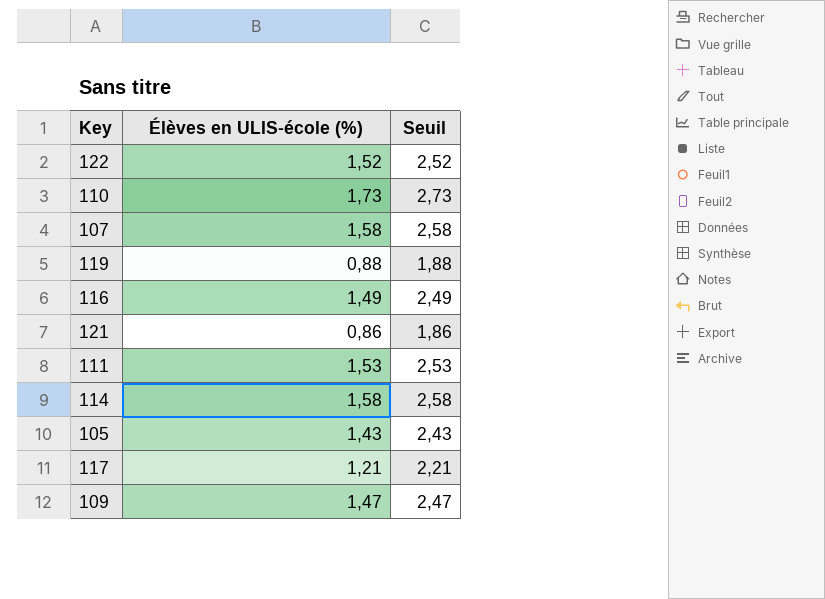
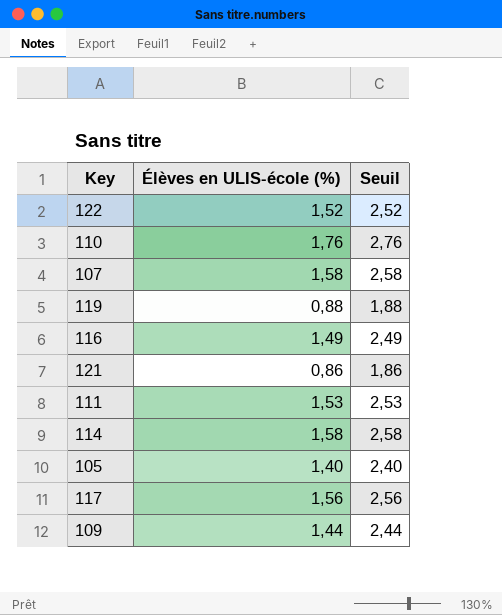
110 | Élèves en ULIS-école (%): 1,73 -> 1,76
110 | Seuil: 2,73 -> 2,76
105 | Élèves en ULIS-école (%): 1,43 -> 1,40
105 | Seuil: 2,43 -> 2,40
117 | Élèves en ULIS-école (%): 1,21 -> 1,56
117 | Seuil: 2,21 -> 2,56
109 | Élèves en ULIS-école (%): 1,47 -> 1,44
109 | Seuil: 2,47 -> 2,44

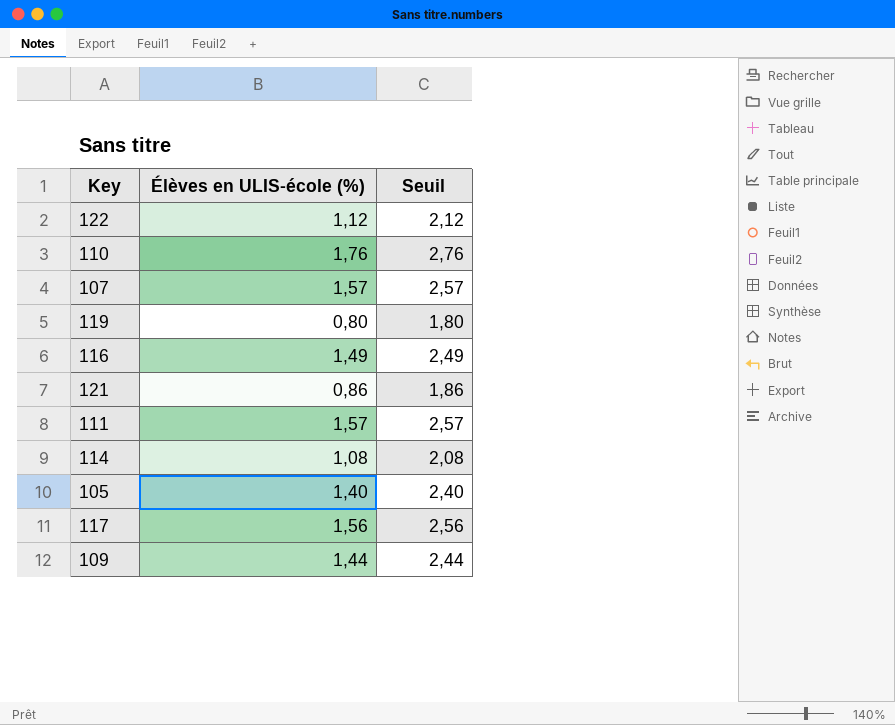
122 | Élèves en ULIS-école (%): 1,52 -> 1,12
122 | Seuil: 2,52 -> 2,12
107 | Élèves en ULIS-école (%): 1,58 -> 1,57
107 | Seuil: 2,58 -> 2,57
119 | Élèves en ULIS-école (%): 0,88 -> 0,80
119 | Seuil: 1,88 -> 1,80
111 | Élèves en ULIS-école (%): 1,53 -> 1,57
111 | Seuil: 2,53 -> 2,57
114 | Élèves en ULIS-école (%): 1,58 -> 1,08
114 | Seuil: 2,58 -> 2,08

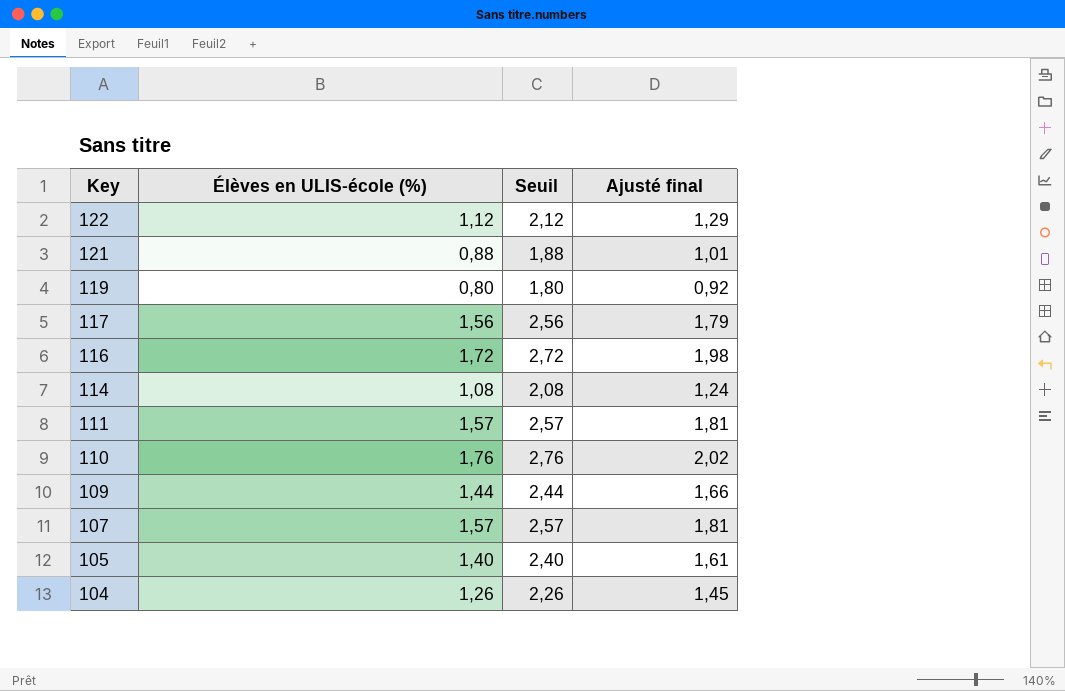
row order: none -> Key descending
column Ajusté final | formula: none -> [Élèves en ULIS-école (%)] * 1,15
121 | Élèves en ULIS-école (%): 0,86 -> 0,88
121 | Seuil: 1,86 -> 1,88
116 | Élèves en ULIS-école (%): 1,49 -> 1,72
116 | Seuil: 2,49 -> 2,72
row 104: none -> 1,26 | 2,26 | 1,45

